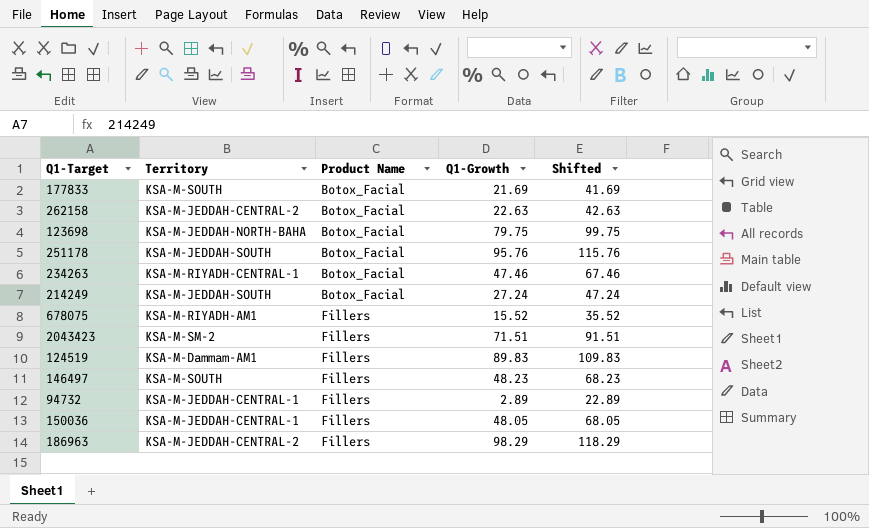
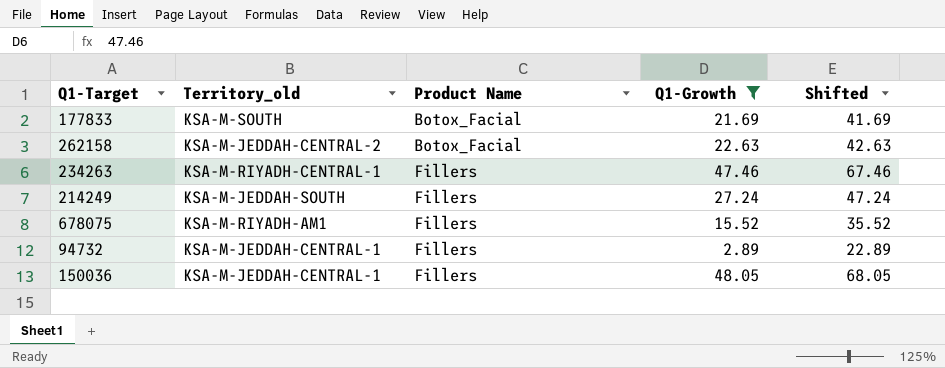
filter: none -> Q1-Growth <= 48.05
column name: Territory -> Territory_old
234263 | Product Name: Botox_Facial -> Fillers
214249 | Product Name: Botox_Facial -> Fillers

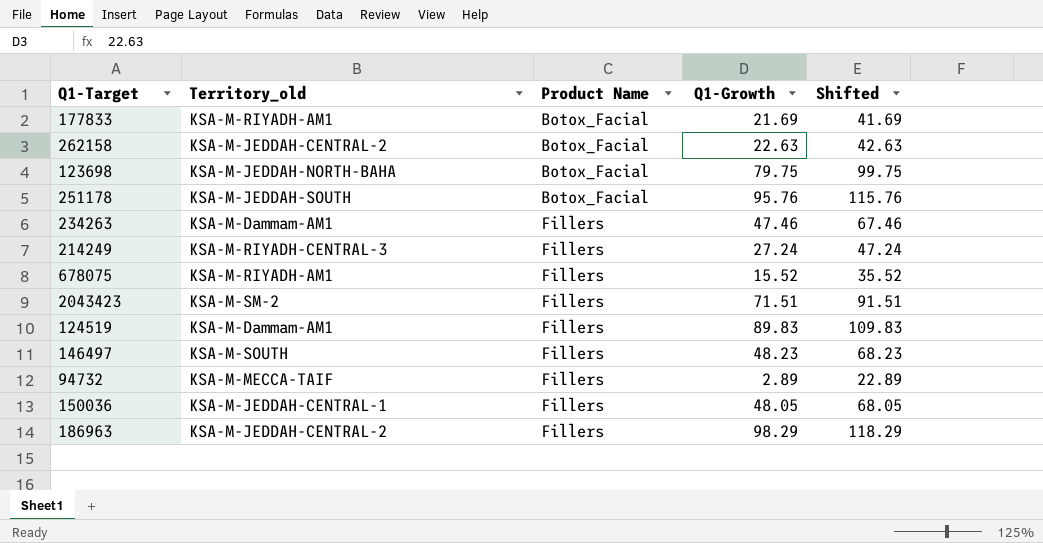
filter: Q1-Growth <= 48.05 -> none
177833 | Territory_old: KSA-M-SOUTH -> KSA-M-RIYADH-AM1
234263 | Territory_old: KSA-M-RIYADH-CENTRAL-1 -> KSA-M-Dammam-AM1
214249 | Territory_old: KSA-M-JEDDAH-SOUTH -> KSA-M-RIYADH-CENTRAL-3
94732 | Territory_old: KSA-M-JEDDAH-CENTRAL-1 -> KSA-M-MECCA-TAIF

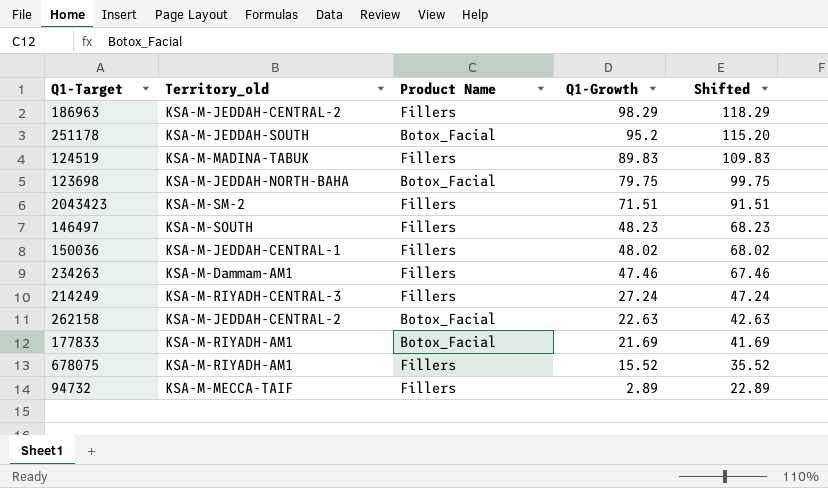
row order: Product Name ascending -> Q1-Growth descending
251178 | Q1-Growth: 95.76 -> 95.2
251178 | Shifted: 115.76 -> 115.20
124519 | Territory_old: KSA-M-Dammam-AM1 -> KSA-M-MADINA-TABUK
150036 | Q1-Growth: 48.05 -> 48.02
150036 | Shifted: 68.05 -> 68.02

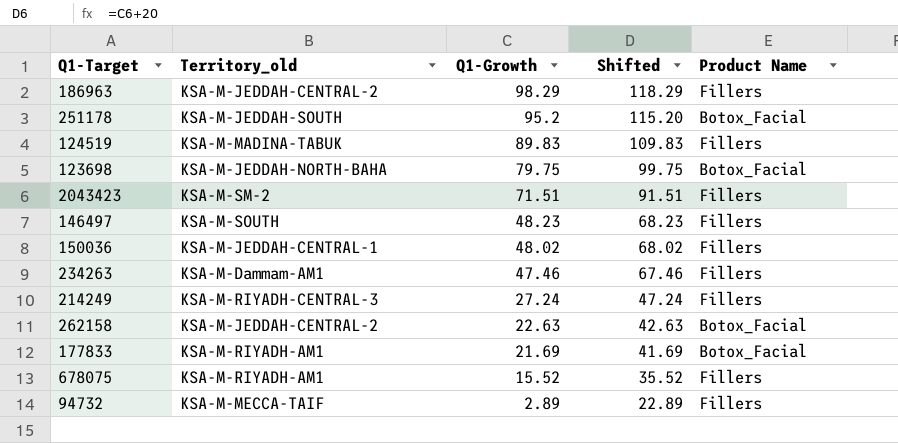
column Product Name | position: 3 -> 5

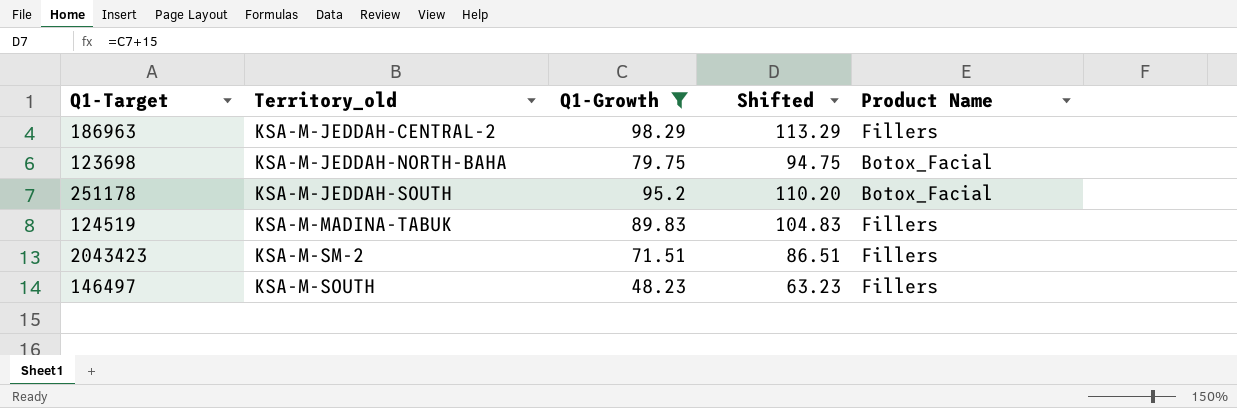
filter: none -> Q1-Growth >= 48.23
row order: Q1-Growth descending -> Territory_old ascending
column Shifted | formula: [Q1-Growth] + 20 -> [Q1-Growth] + 15

